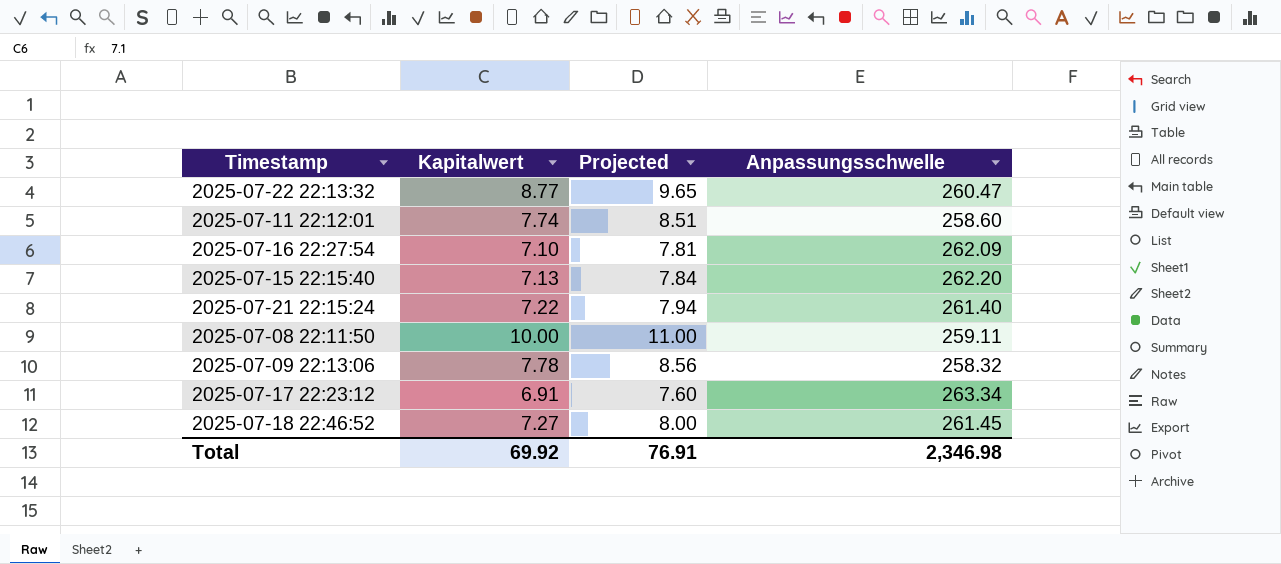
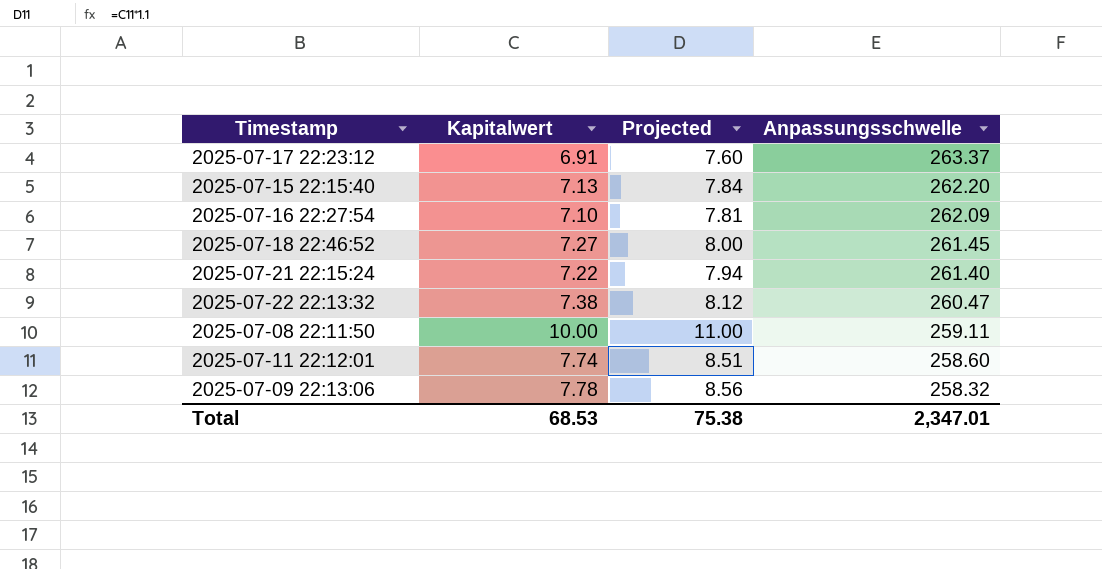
row order: none -> Anpassungsschwelle descending
2025-07-17 22:23:12 | Anpassungsschwelle: 263.34 -> 263.37
2025-07-22 22:13:32 | Kapitalwert: 8.77 -> 7.38
2025-07-22 22:13:32 | Projected: 9.65 -> 8.12
Total | Kapitalwert: 69.92 -> 68.53
Total | Projected: 76.91 -> 75.38
Total | Anpassungsschwelle: 2,346.98 -> 2,347.01

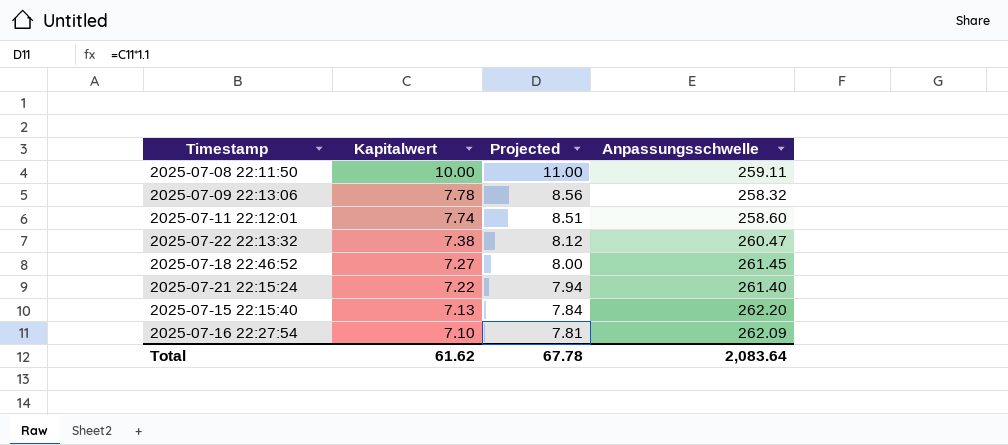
row order: Anpassungsschwelle descending -> Kapitalwert descending
row 2025-07-17 22:23:12: 6.91 | 7.60 | 263.37 -> none
Total | Kapitalwert: 68.53 -> 61.62
Total | Projected: 75.38 -> 67.78
Total | Anpassungsschwelle: 2,347.01 -> 2,083.64

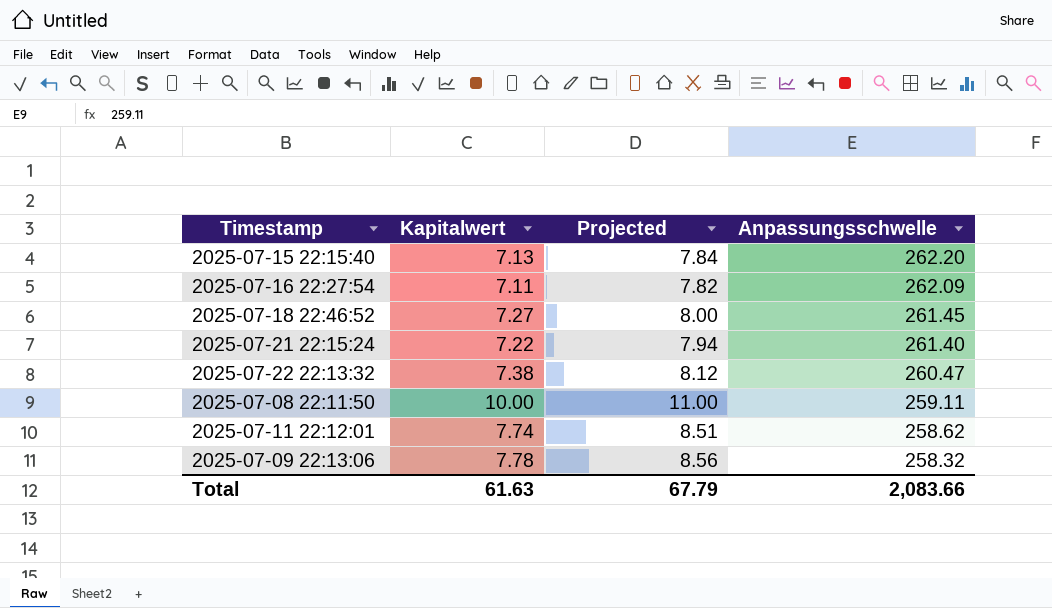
row order: Kapitalwert descending -> Anpassungsschwelle descending
2025-07-16 22:27:54 | Kapitalwert: 7.10 -> 7.11
2025-07-16 22:27:54 | Projected: 7.81 -> 7.82
2025-07-11 22:12:01 | Anpassungsschwelle: 258.60 -> 258.62
Total | Kapitalwert: 61.62 -> 61.63
Total | Projected: 67.78 -> 67.79
Total | Anpassungsschwelle: 2,083.64 -> 2,083.66

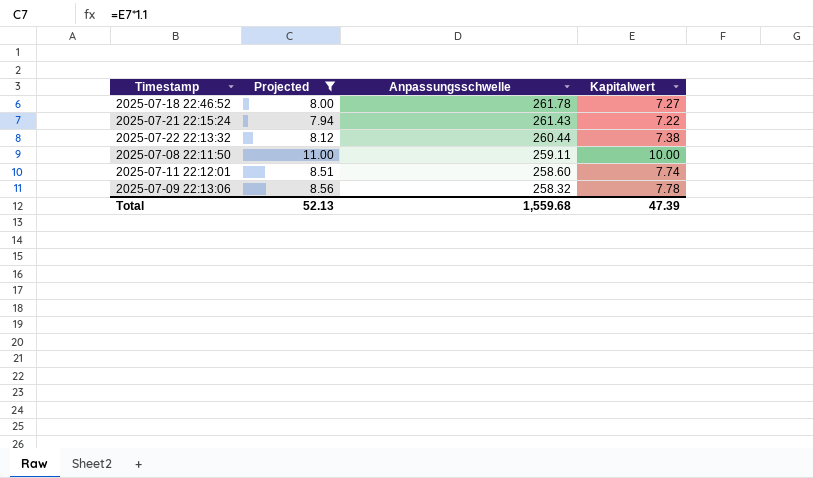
filter: none -> Projected >= 7.94
column Kapitalwert | position: 2 -> 4
2025-07-18 22:46:52 | Anpassungsschwelle: 261.45 -> 261.78
2025-07-21 22:15:24 | Anpassungsschwelle: 261.40 -> 261.43
2025-07-22 22:13:32 | Anpassungsschwelle: 260.47 -> 260.44
2025-07-11 22:12:01 | Anpassungsschwelle: 258.62 -> 258.60
Total | Projected: 67.79 -> 52.13
Total | Anpassungsschwelle: 2,083.66 -> 1,559.68
Total | Kapitalwert: 61.63 -> 47.39

